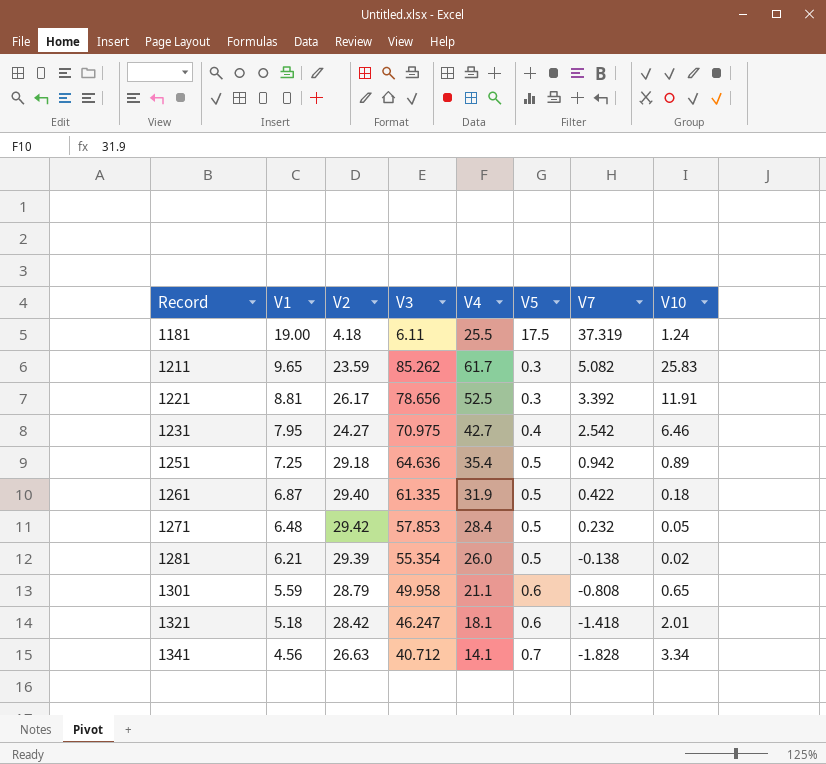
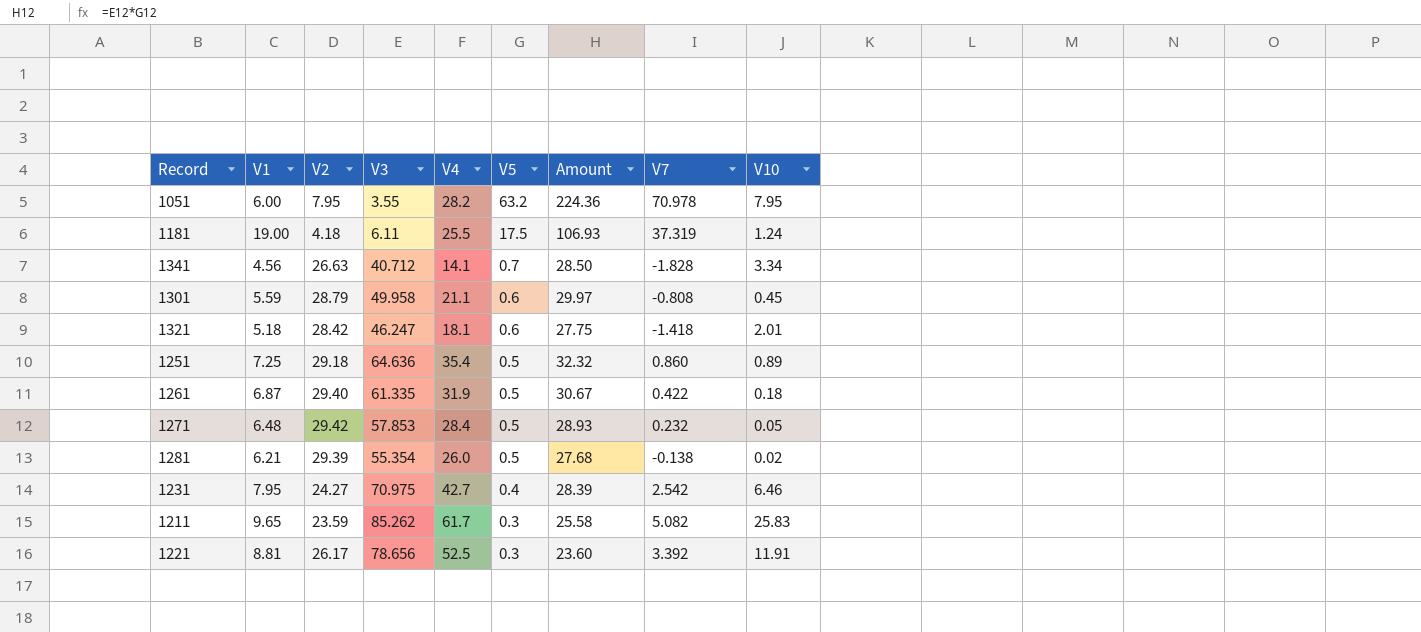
row order: Record ascending -> V5 descending
column Amount | formula: none -> [V3] * [V5]
row 1051: none -> 6.00 | 7.95 | 3.55 | 28.2 | 63.2 | 224.36 | 70.978 | 7.95
1301 | V10: 0.65 -> 0.45
1251 | V7: 0.942 -> 0.860

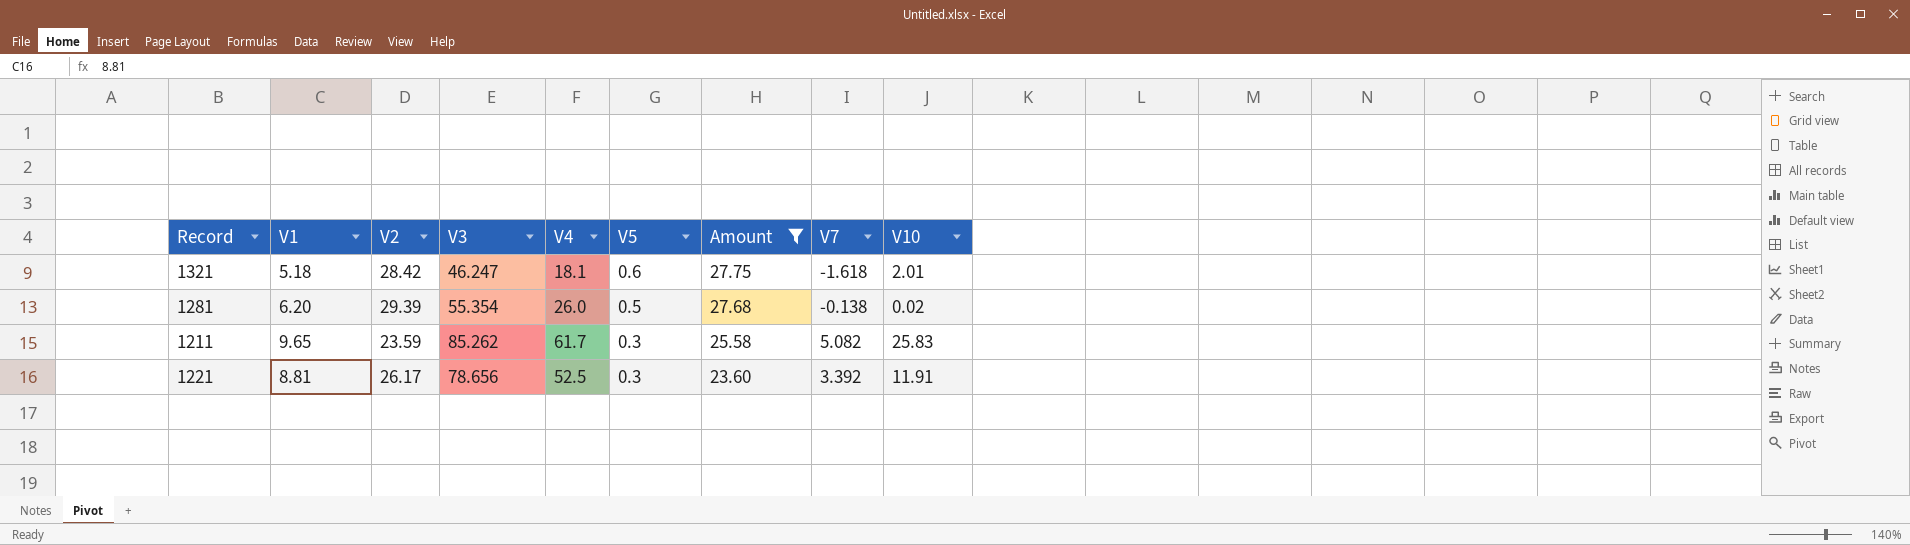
filter: none -> Amount <= 27.75
1321 | V7: -1.418 -> -1.618
1281 | V1: 6.21 -> 6.20

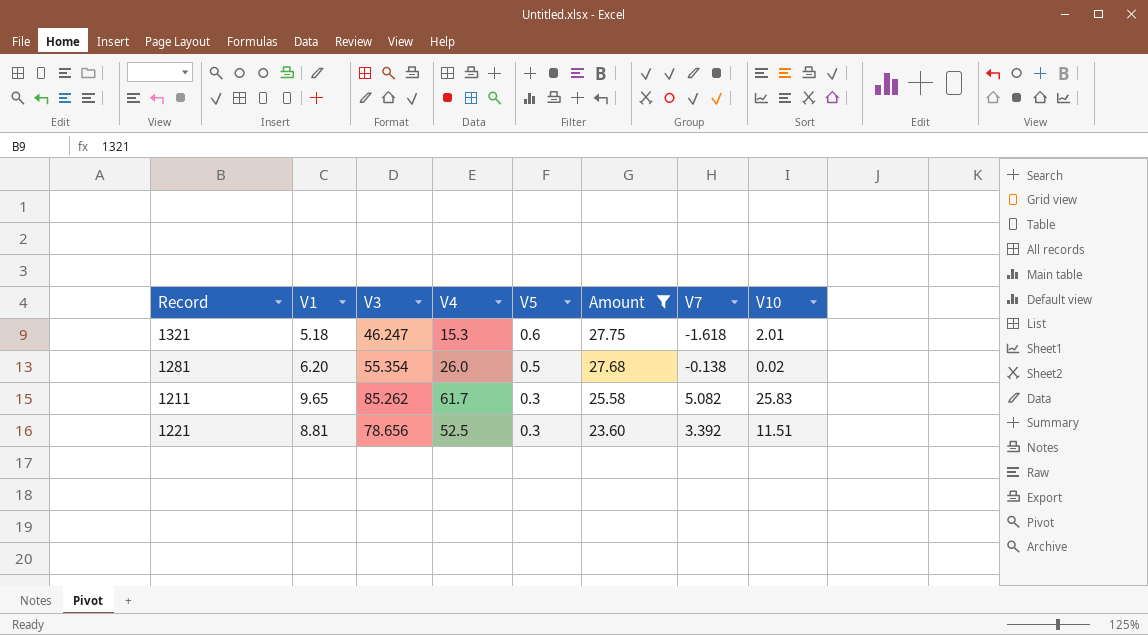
column V2 | position: 3 -> none
1321 | V4: 18.1 -> 15.3
1221 | V10: 11.91 -> 11.51

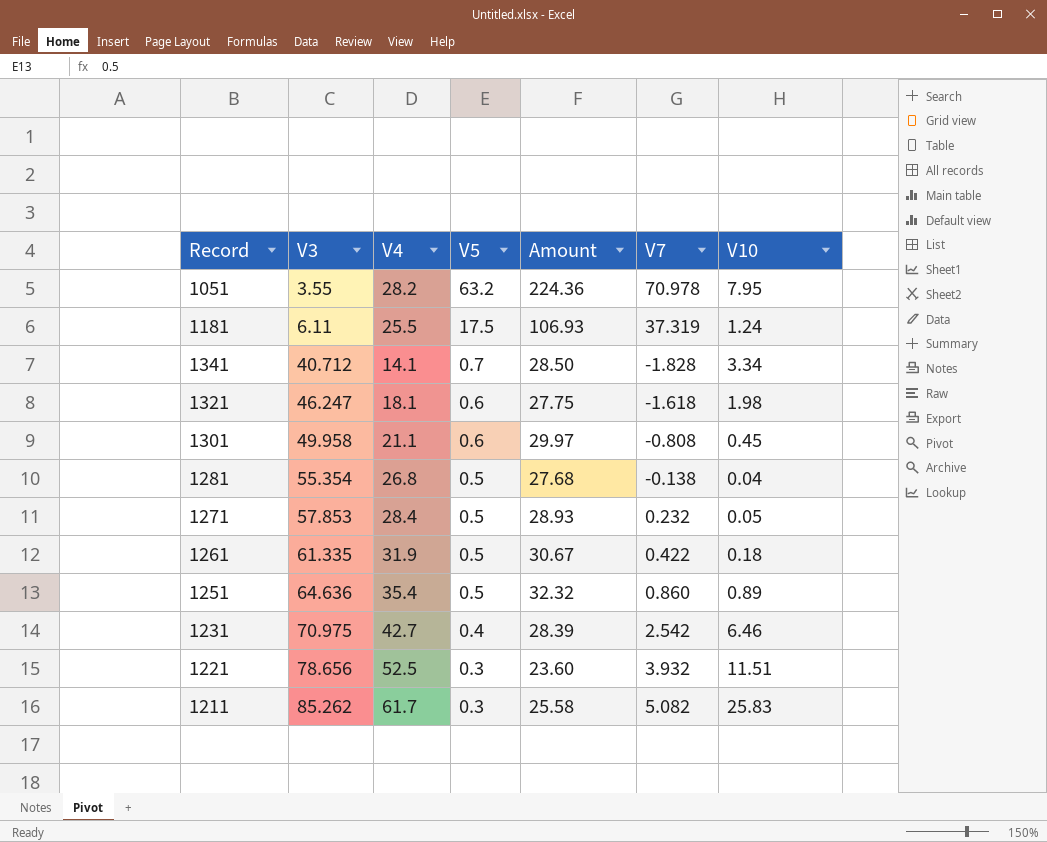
filter: Amount <= 27.75 -> none
row order: V5 descending -> V3 ascending
column V1 | position: 2 -> none
1321 | V4: 15.3 -> 18.1
1321 | V10: 2.01 -> 1.98
1281 | V4: 26.0 -> 26.8
1281 | V10: 0.02 -> 0.04
1221 | V7: 3.392 -> 3.932

